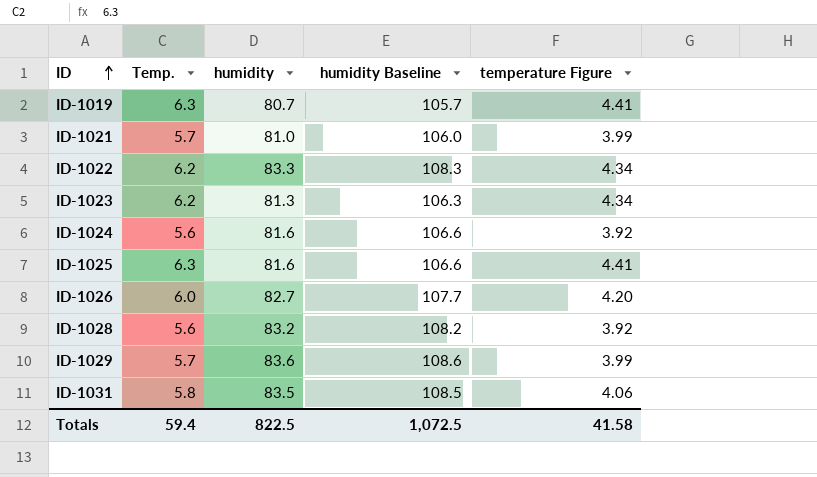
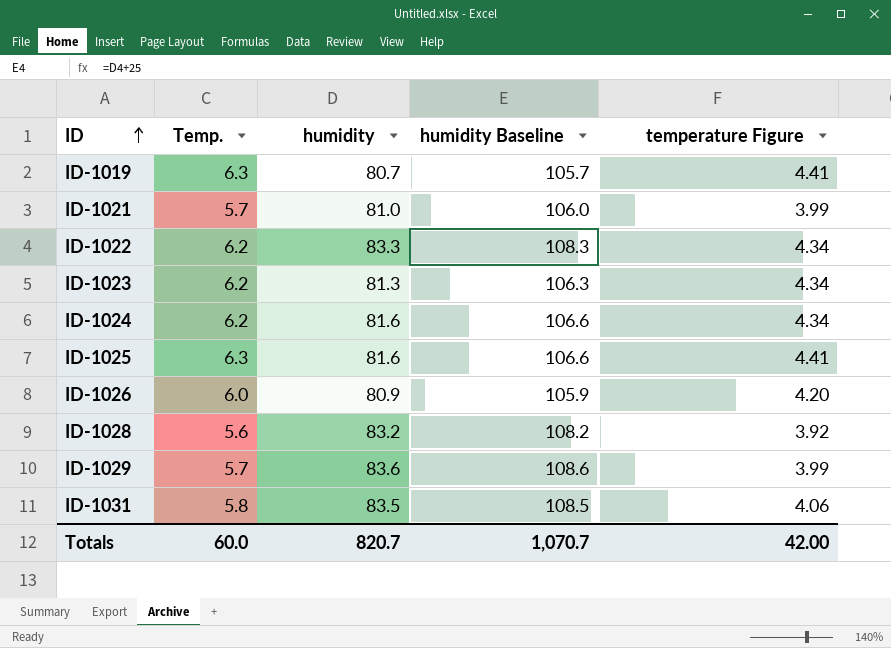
ID-1024 | Temp.: 5.6 -> 6.2
ID-1024 | temperature Figure: 3.92 -> 4.34
ID-1026 | humidity: 82.7 -> 80.9
ID-1026 | humidity Baseline: 107.7 -> 105.9
Totals | Temp.: 59.4 -> 60.0
Totals | humidity: 822.5 -> 820.7
Totals | humidity Baseline: 1,072.5 -> 1,070.7
Totals | temperature Figure: 41.58 -> 42.00

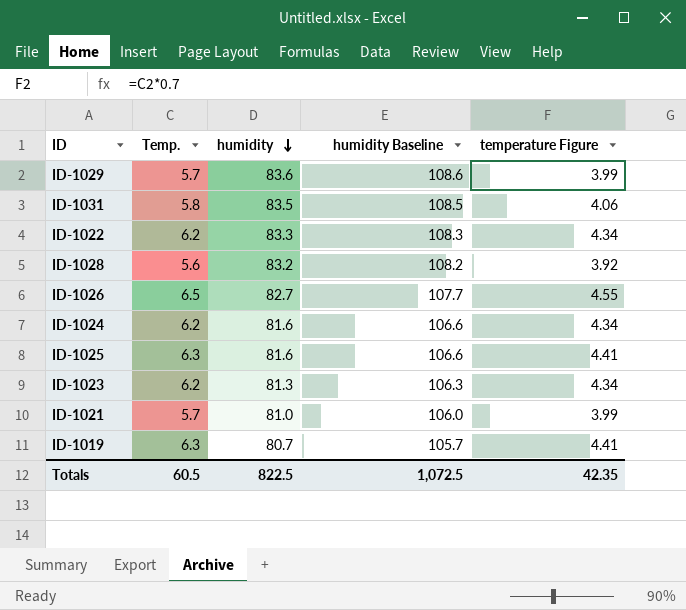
row order: ID ascending -> humidity descending
ID-1026 | Temp.: 6.0 -> 6.5
ID-1026 | humidity: 80.9 -> 82.7
ID-1026 | humidity Baseline: 105.9 -> 107.7
ID-1026 | temperature Figure: 4.20 -> 4.55
Totals | Temp.: 60.0 -> 60.5
Totals | humidity: 820.7 -> 822.5
Totals | humidity Baseline: 1,070.7 -> 1,072.5
Totals | temperature Figure: 42.00 -> 42.35

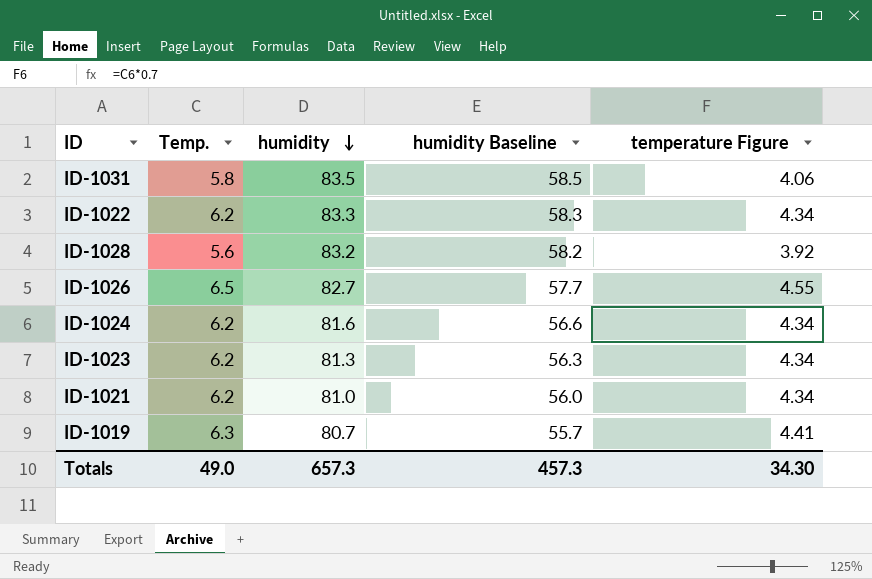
column humidity Baseline | formula: [humidity] + 25 -> [humidity] - 25
row ID-1029: 5.7 | 83.6 | 108.6 | 3.99 -> none
row ID-1025: 6.3 | 81.6 | 106.6 | 4.41 -> none
ID-1021 | Temp.: 5.7 -> 6.2
ID-1021 | temperature Figure: 3.99 -> 4.34
Totals | Temp.: 60.5 -> 49.0
Totals | humidity: 822.5 -> 657.3
Totals | humidity Baseline: 1,072.5 -> 457.3
Totals | temperature Figure: 42.35 -> 34.30

